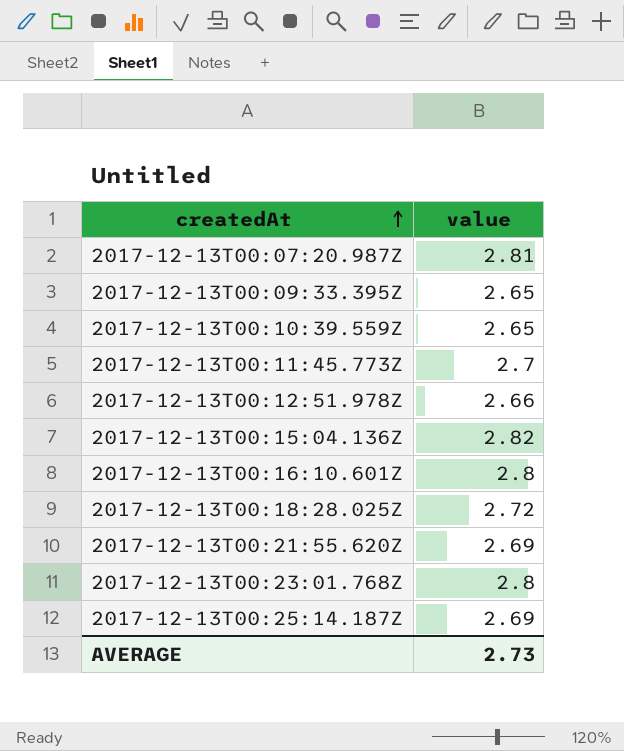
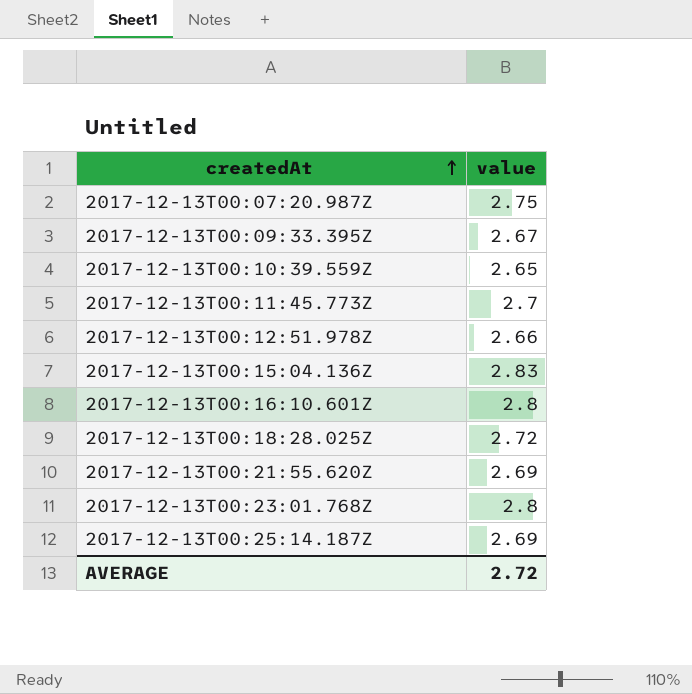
2017-12-13T00:07:20.987Z | value: 2.81 -> 2.75
2017-12-13T00:09:33.395Z | value: 2.65 -> 2.67
2017-12-13T00:15:04.136Z | value: 2.82 -> 2.83
AVERAGE | value: 2.73 -> 2.72

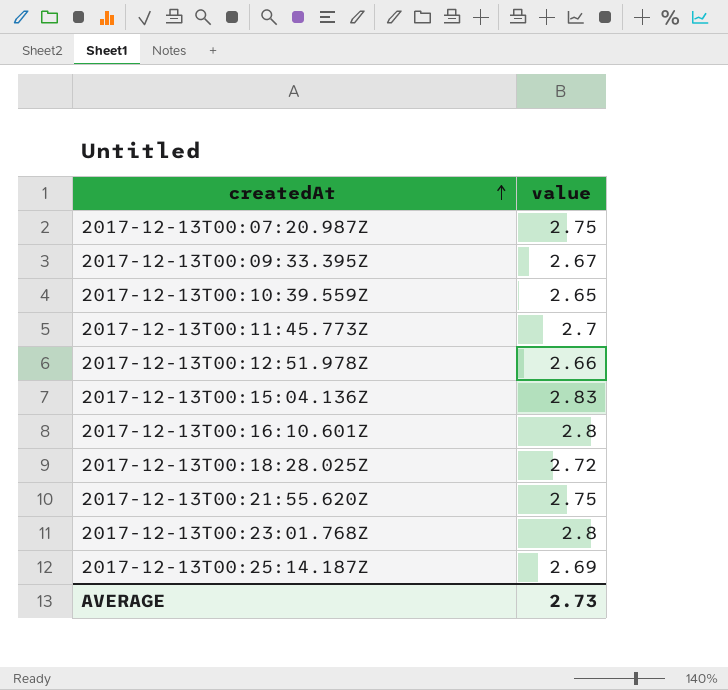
2017-12-13T00:21:55.620Z | value: 2.69 -> 2.75
AVERAGE | value: 2.72 -> 2.73

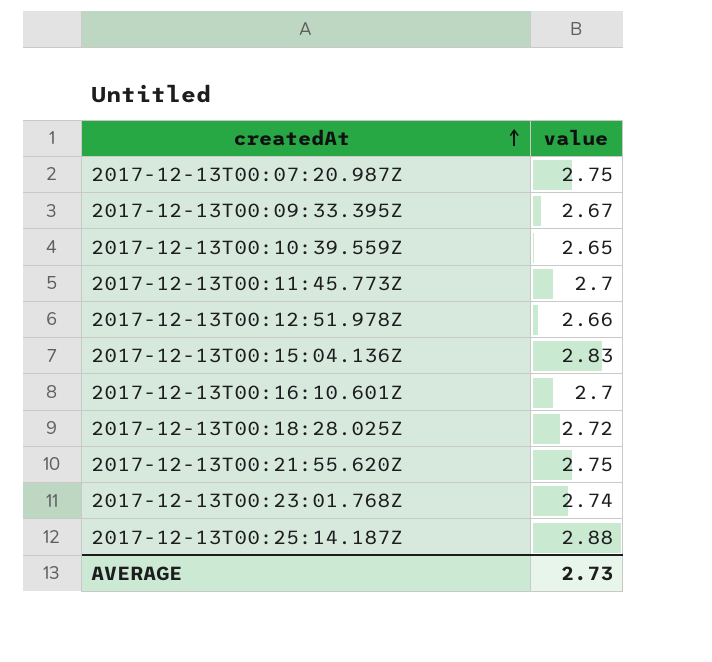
2017-12-13T00:16:10.601Z | value: 2.8 -> 2.7
2017-12-13T00:23:01.768Z | value: 2.8 -> 2.74
2017-12-13T00:25:14.187Z | value: 2.69 -> 2.88

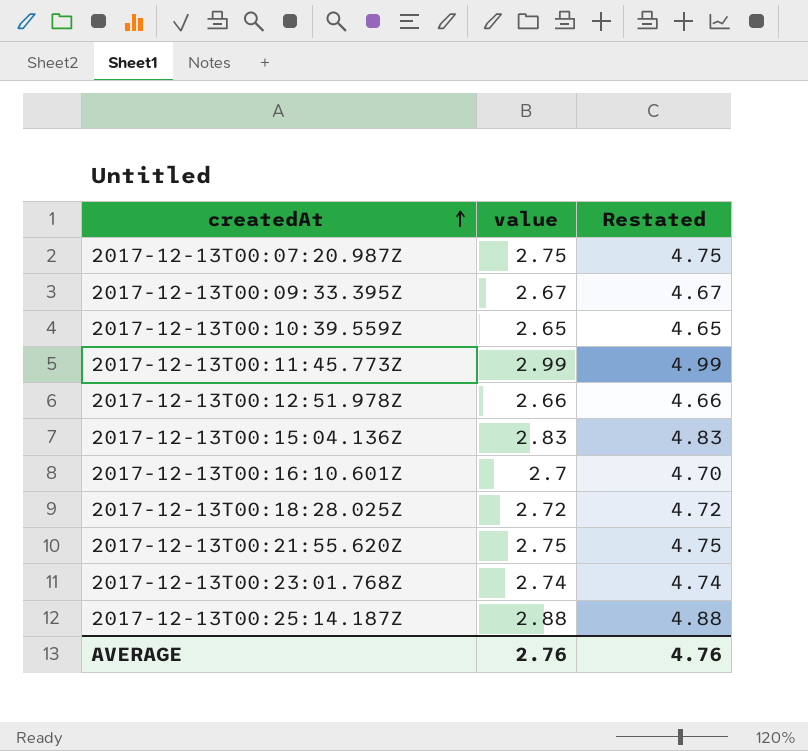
column Restated | formula: none -> [value] + 2
2017-12-13T00:11:45.773Z | value: 2.7 -> 2.99
AVERAGE | value: 2.73 -> 2.76

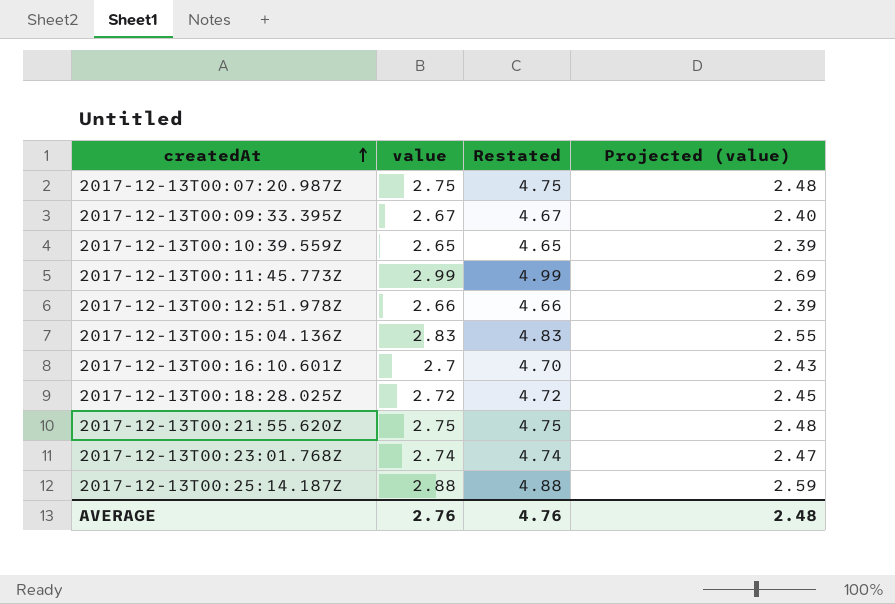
column Projected (value) | formula: none -> [value] * 0.9

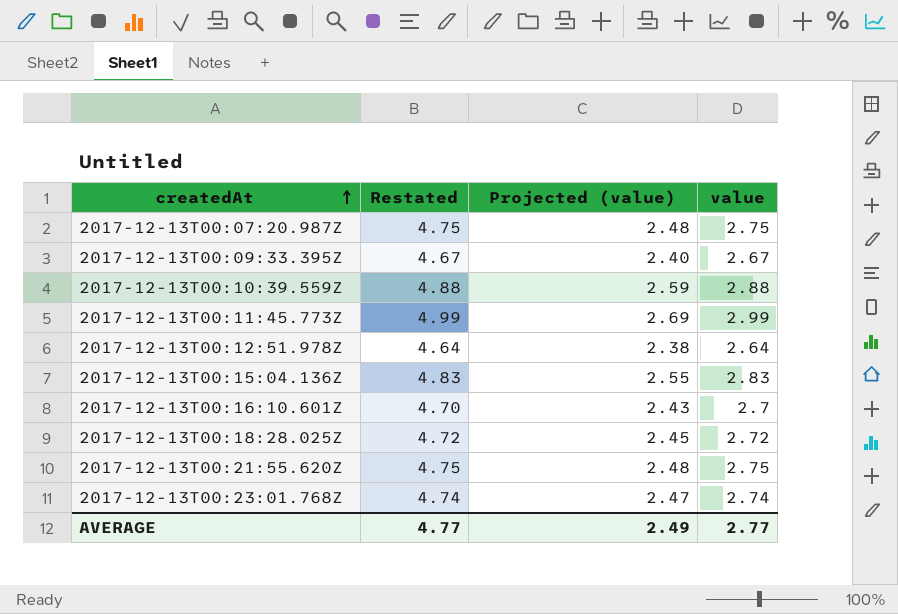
column value | position: 2 -> 4
row 2017-12-13T00:25:14.187Z: 2.88 | 4.88 | 2.59 -> none
2017-12-13T00:10:39.559Z | Restated: 4.65 -> 4.88
2017-12-13T00:10:39.559Z | Projected (value): 2.39 -> 2.59
2017-12-13T00:10:39.559Z | value: 2.65 -> 2.88
2017-12-13T00:12:51.978Z | Restated: 4.66 -> 4.64
2017-12-13T00:12:51.978Z | Projected (value): 2.39 -> 2.38
2017-12-13T00:12:51.978Z | value: 2.66 -> 2.64
AVERAGE | Restated: 4.76 -> 4.77
AVERAGE | Projected (value): 2.48 -> 2.49
AVERAGE | value: 2.76 -> 2.77

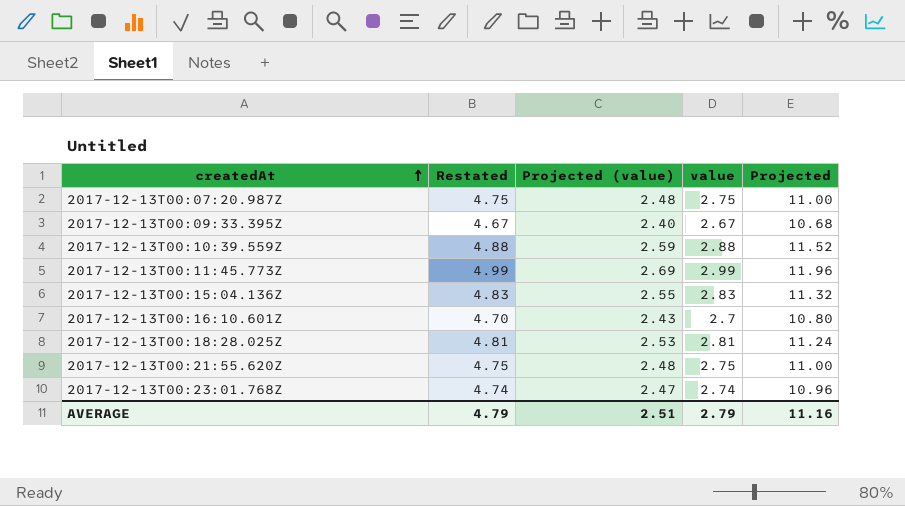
column Projected | formula: none -> [value] * 4
row 2017-12-13T00:12:51.978Z: 4.64 | 2.38 | 2.64 -> none
2017-12-13T00:18:28.025Z | Restated: 4.72 -> 4.81
2017-12-13T00:18:28.025Z | Projected (value): 2.45 -> 2.53
2017-12-13T00:18:28.025Z | value: 2.72 -> 2.81
AVERAGE | Restated: 4.77 -> 4.79
AVERAGE | Projected (value): 2.49 -> 2.51
AVERAGE | value: 2.77 -> 2.79

